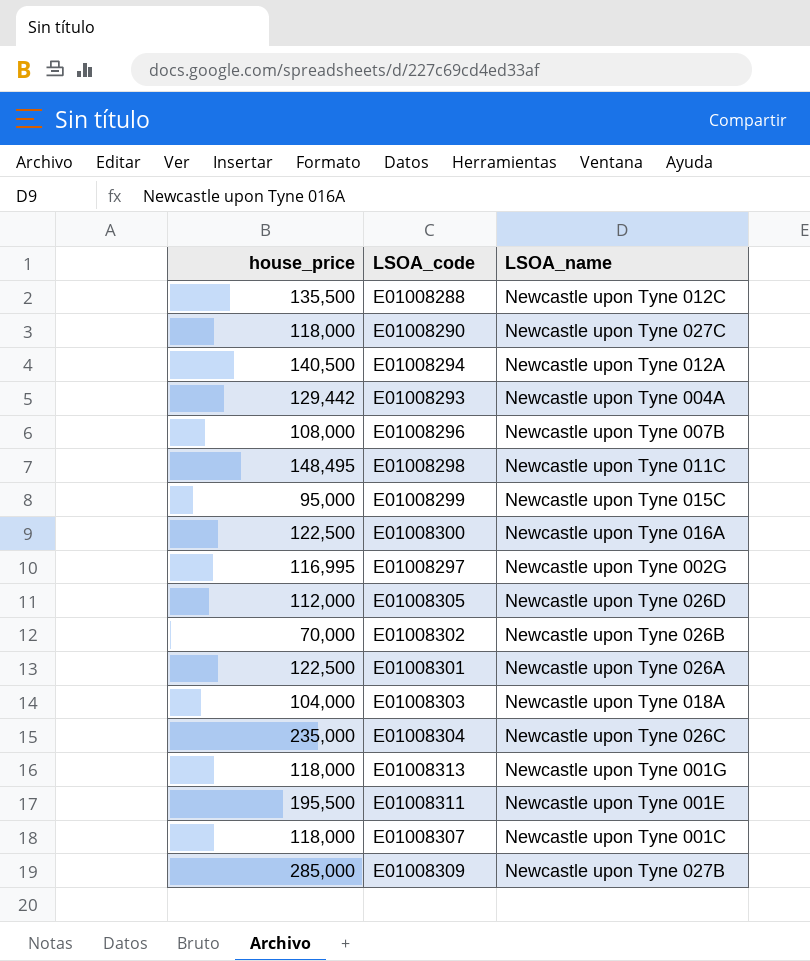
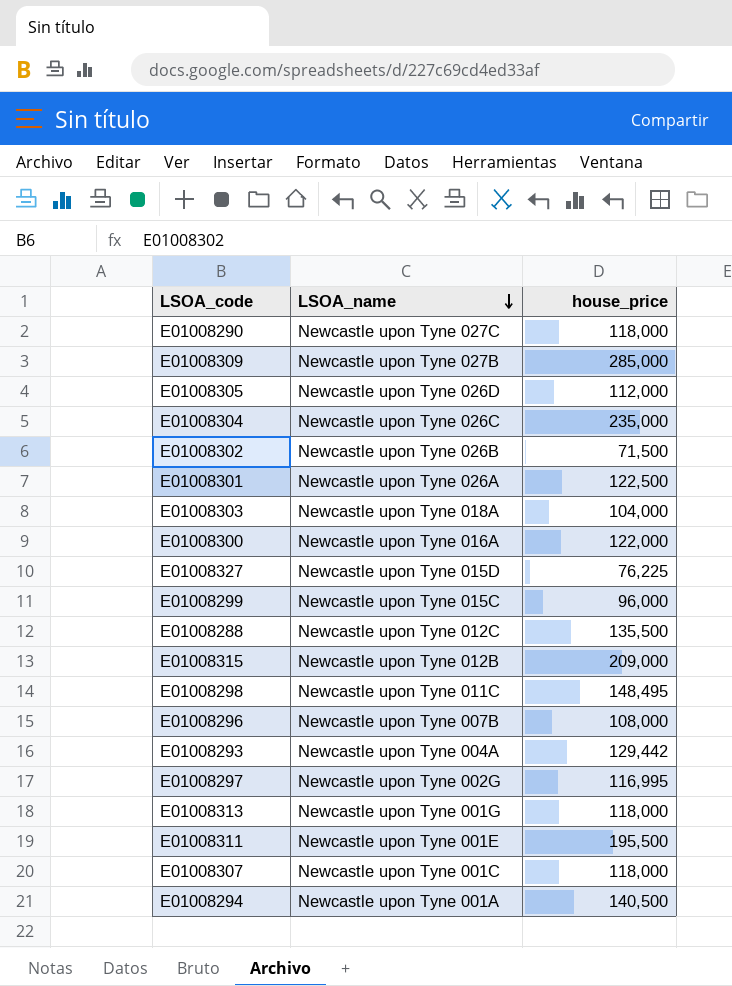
row order: none -> LSOA_name descending
column house_price | position: 1 -> 3
E01008302 | house_price: 70,000 -> 71,500
E01008300 | house_price: 122,500 -> 122,000
row E01008327: none -> Newcastle upon Tyne 015D | 76,225
E01008299 | house_price: 95,000 -> 96,000
row E01008315: none -> Newcastle upon Tyne 012B | 209,000
E01008294 | LSOA_name: Newcastle upon Tyne 012A -> Newcastle upon Tyne 001A

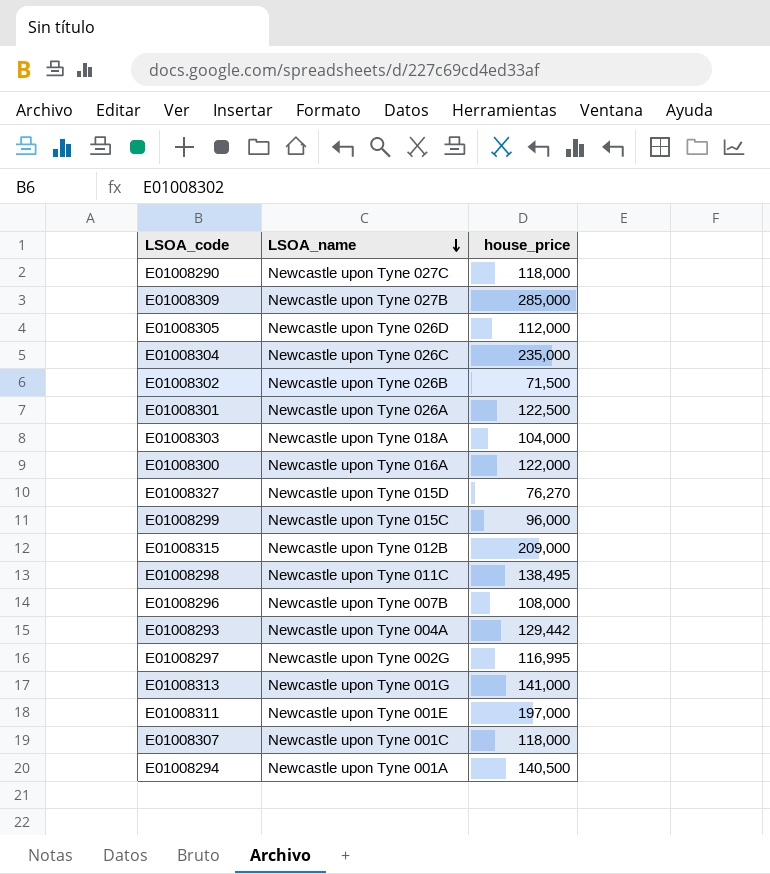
row E01008288: Newcastle upon Tyne 012C | 135,500 -> none
E01008327 | house_price: 76,225 -> 76,270
E01008298 | house_price: 148,495 -> 138,495
E01008313 | house_price: 118,000 -> 141,000
E01008311 | house_price: 195,500 -> 197,000

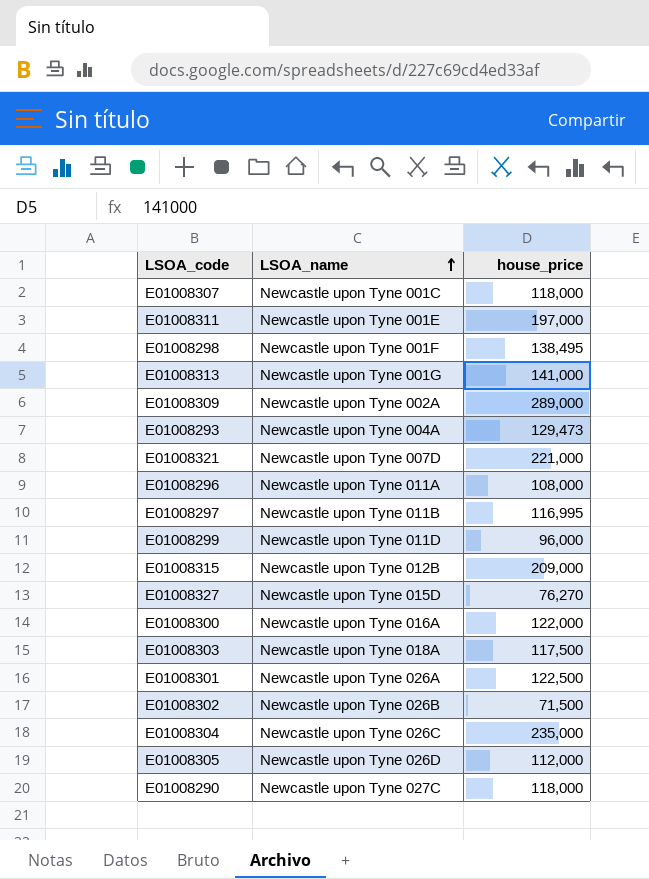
row order: LSOA_name descending -> LSOA_name ascending
row E01008294: Newcastle upon Tyne 001A | 140,500 -> none
E01008298 | LSOA_name: Newcastle upon Tyne 011C -> Newcastle upon Tyne 001F
E01008309 | LSOA_name: Newcastle upon Tyne 027B -> Newcastle upon Tyne 002A
E01008309 | house_price: 285,000 -> 289,000
E01008293 | house_price: 129,442 -> 129,473
row E01008321: none -> Newcastle upon Tyne 007D | 221,000
E01008296 | LSOA_name: Newcastle upon Tyne 007B -> Newcastle upon Tyne 011A
E01008297 | LSOA_name: Newcastle upon Tyne 002G -> Newcastle upon Tyne 011B
E01008299 | LSOA_name: Newcastle upon Tyne 015C -> Newcastle upon Tyne 011D
E01008303 | house_price: 104,000 -> 117,500

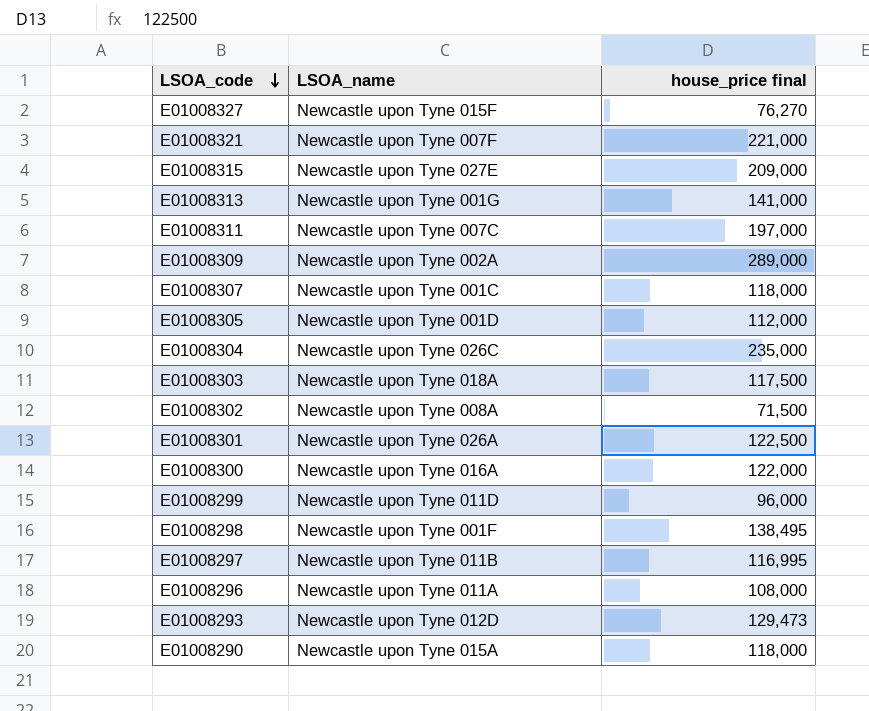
row order: LSOA_name ascending -> LSOA_code descending
column name: house_price -> house_price final
E01008327 | LSOA_name: Newcastle upon Tyne 015D -> Newcastle upon Tyne 015F
E01008321 | LSOA_name: Newcastle upon Tyne 007D -> Newcastle upon Tyne 007F
E01008315 | LSOA_name: Newcastle upon Tyne 012B -> Newcastle upon Tyne 027E
E01008311 | LSOA_name: Newcastle upon Tyne 001E -> Newcastle upon Tyne 007C
E01008305 | LSOA_name: Newcastle upon Tyne 026D -> Newcastle upon Tyne 001D
E01008302 | LSOA_name: Newcastle upon Tyne 026B -> Newcastle upon Tyne 008A
E01008293 | LSOA_name: Newcastle upon Tyne 004A -> Newcastle upon Tyne 012D
E01008290 | LSOA_name: Newcastle upon Tyne 027C -> Newcastle upon Tyne 015A

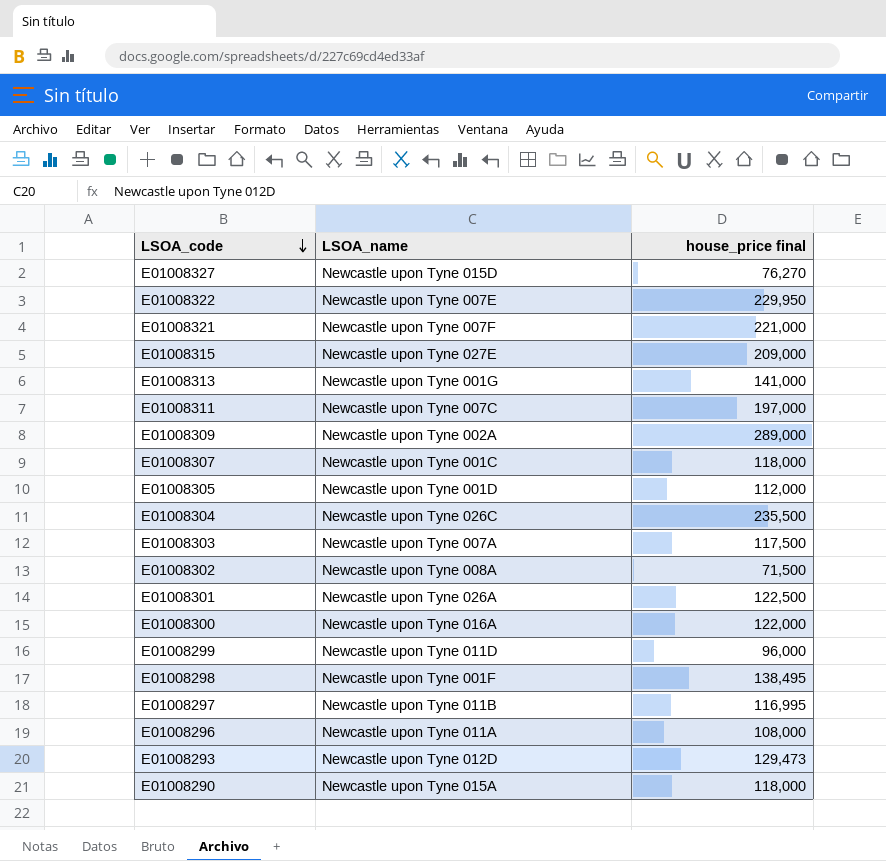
E01008327 | LSOA_name: Newcastle upon Tyne 015F -> Newcastle upon Tyne 015D
row E01008322: none -> Newcastle upon Tyne 007E | 229,950
E01008304 | house_price final: 235,000 -> 235,500
E01008303 | LSOA_name: Newcastle upon Tyne 018A -> Newcastle upon Tyne 007A

